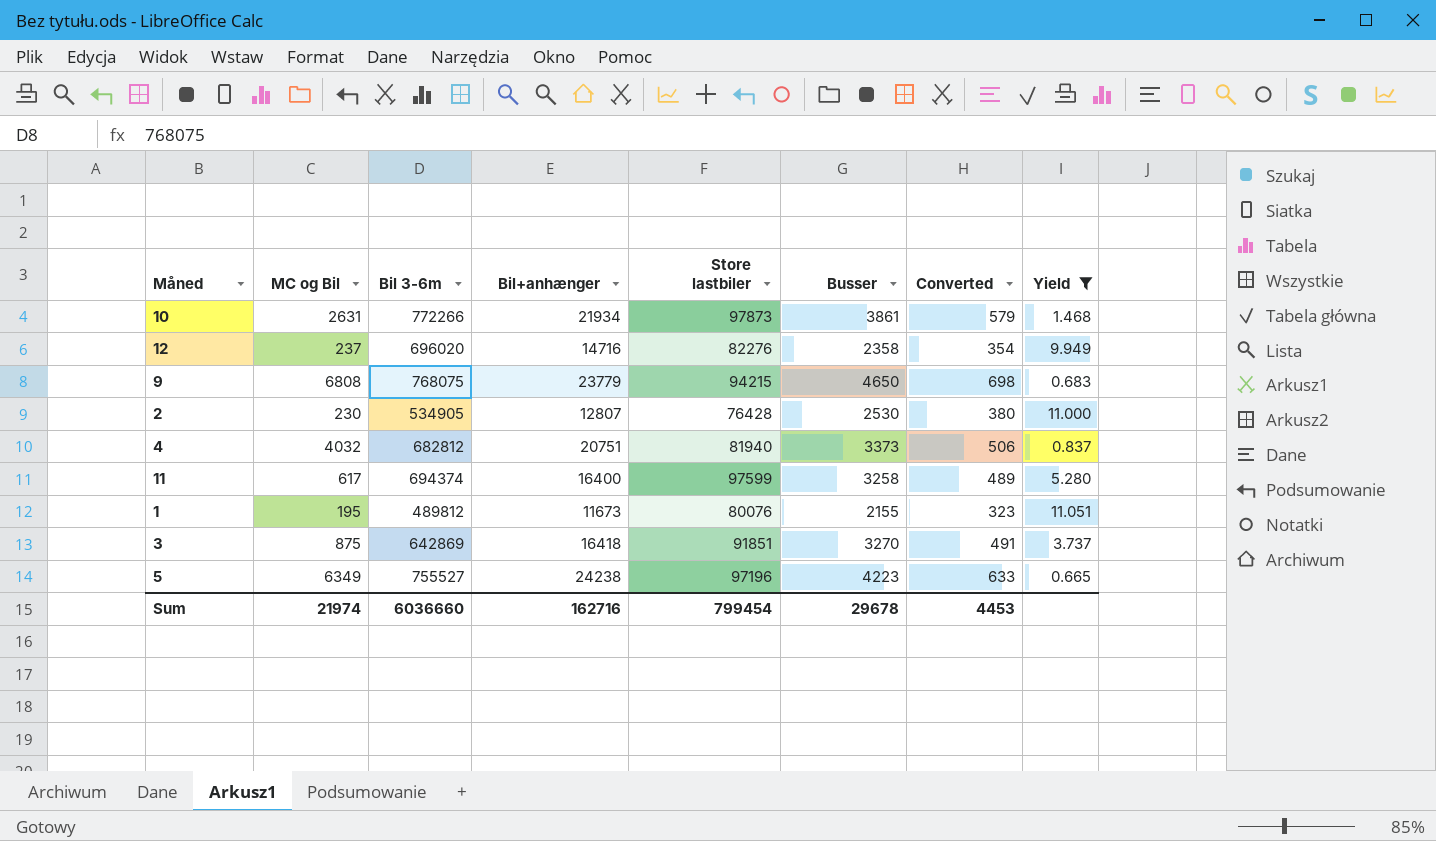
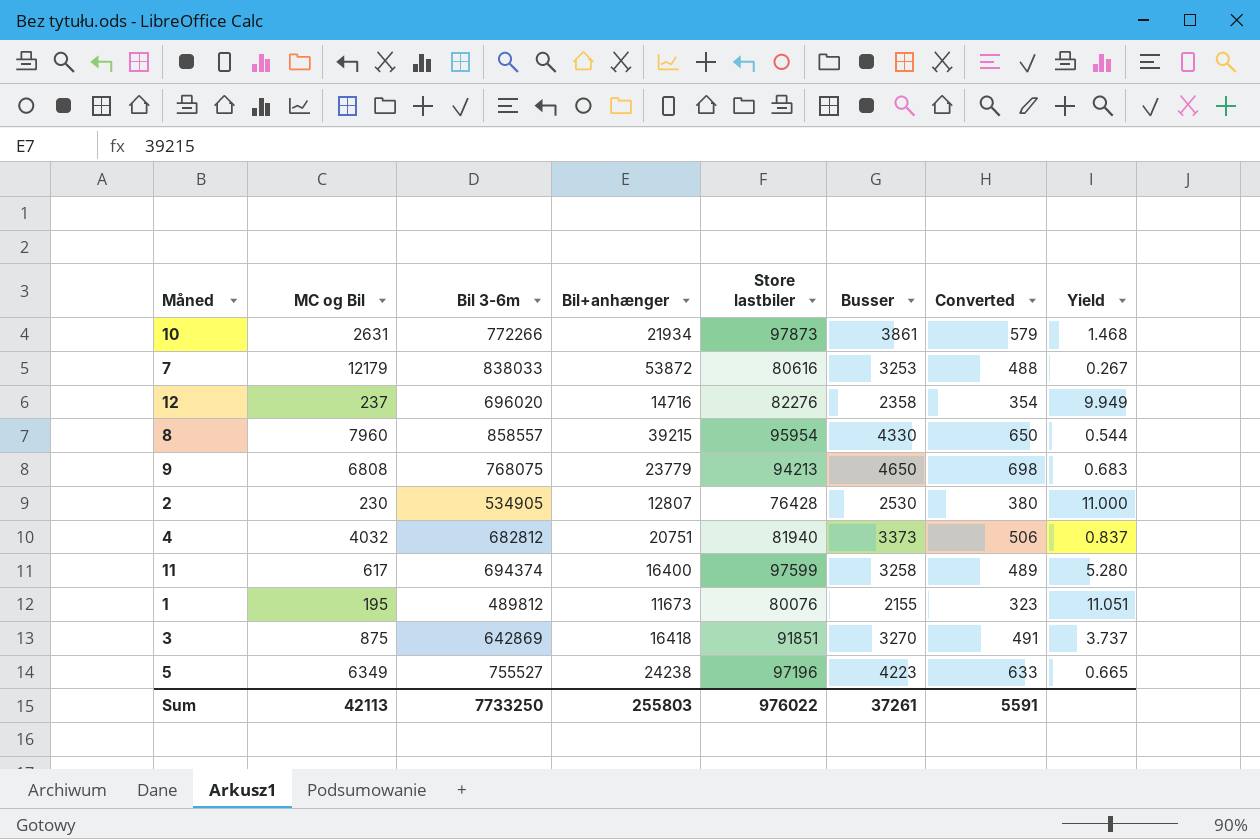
filter: Yield >= 0.665 -> none
9 | Store lastbiler: 94215 -> 94213
Sum | MC og Bil: 21974 -> 42113
Sum | Bil 3-6m: 6036660 -> 7733250
Sum | Bil+anhænger: 162716 -> 255803
Sum | Store lastbiler: 799454 -> 976022
Sum | Busser: 29678 -> 37261
Sum | Converted: 4453 -> 5591

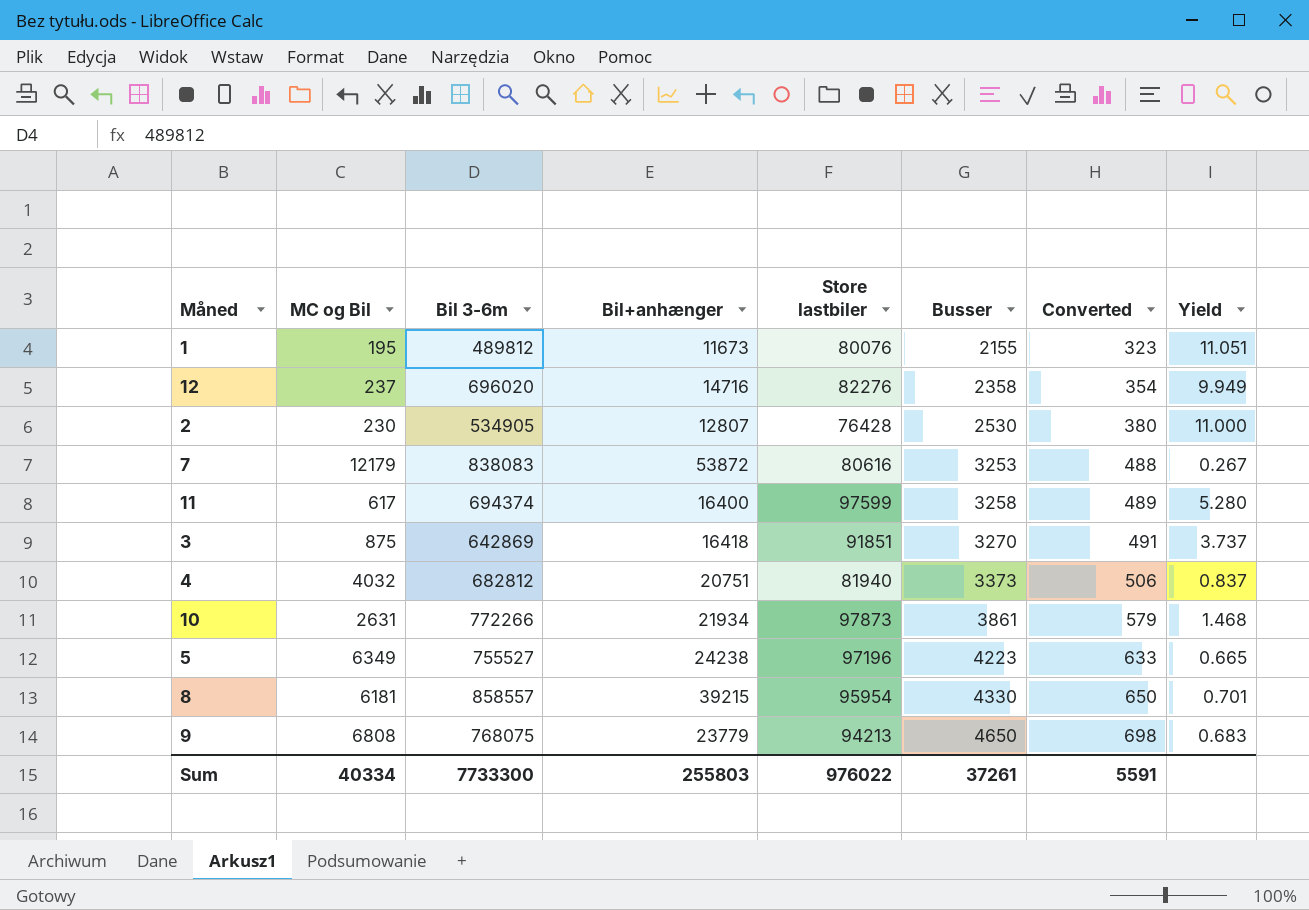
row order: none -> Busser ascending
7 | Bil 3-6m: 838033 -> 838083
8 | MC og Bil: 7960 -> 6181
8 | Yield: 0.544 -> 0.701
Sum | MC og Bil: 42113 -> 40334
Sum | Bil 3-6m: 7733250 -> 7733300

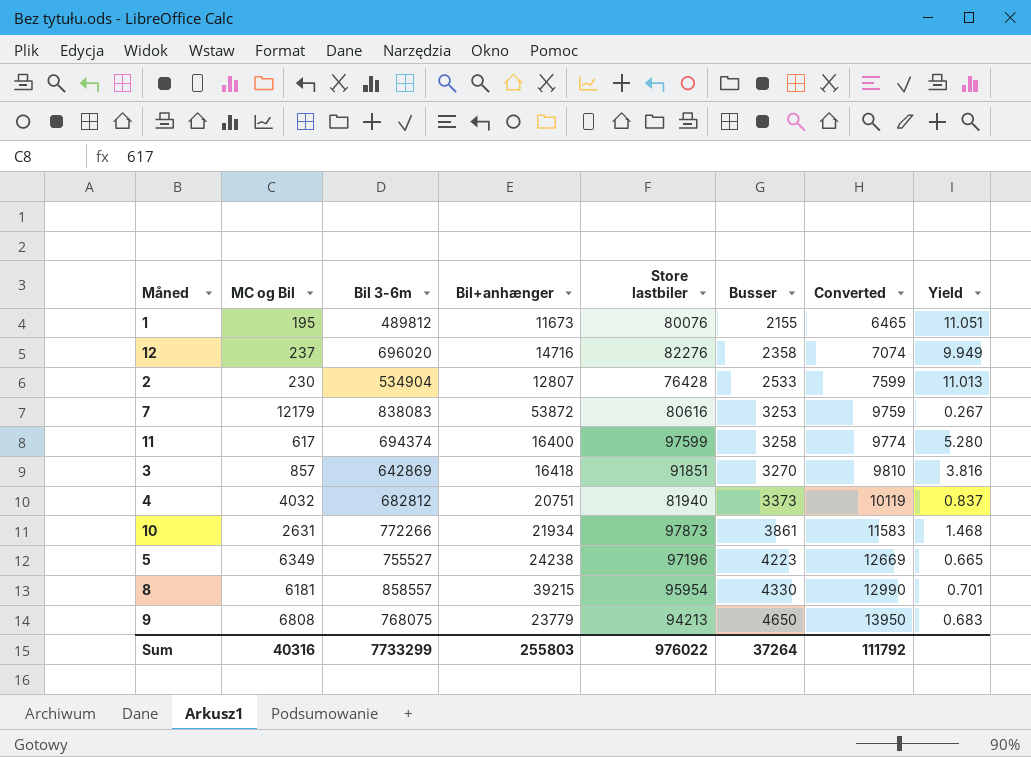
column Converted | formula: [Busser] * 0.15 -> [Busser] * 3
2 | Bil 3-6m: 534905 -> 534904
2 | Busser: 2530 -> 2533
2 | Yield: 11.000 -> 11.013
3 | MC og Bil: 875 -> 857
3 | Yield: 3.737 -> 3.816
Sum | MC og Bil: 40334 -> 40316
Sum | Bil 3-6m: 7733300 -> 7733299
Sum | Busser: 37261 -> 37264
Sum | Converted: 5591 -> 111792

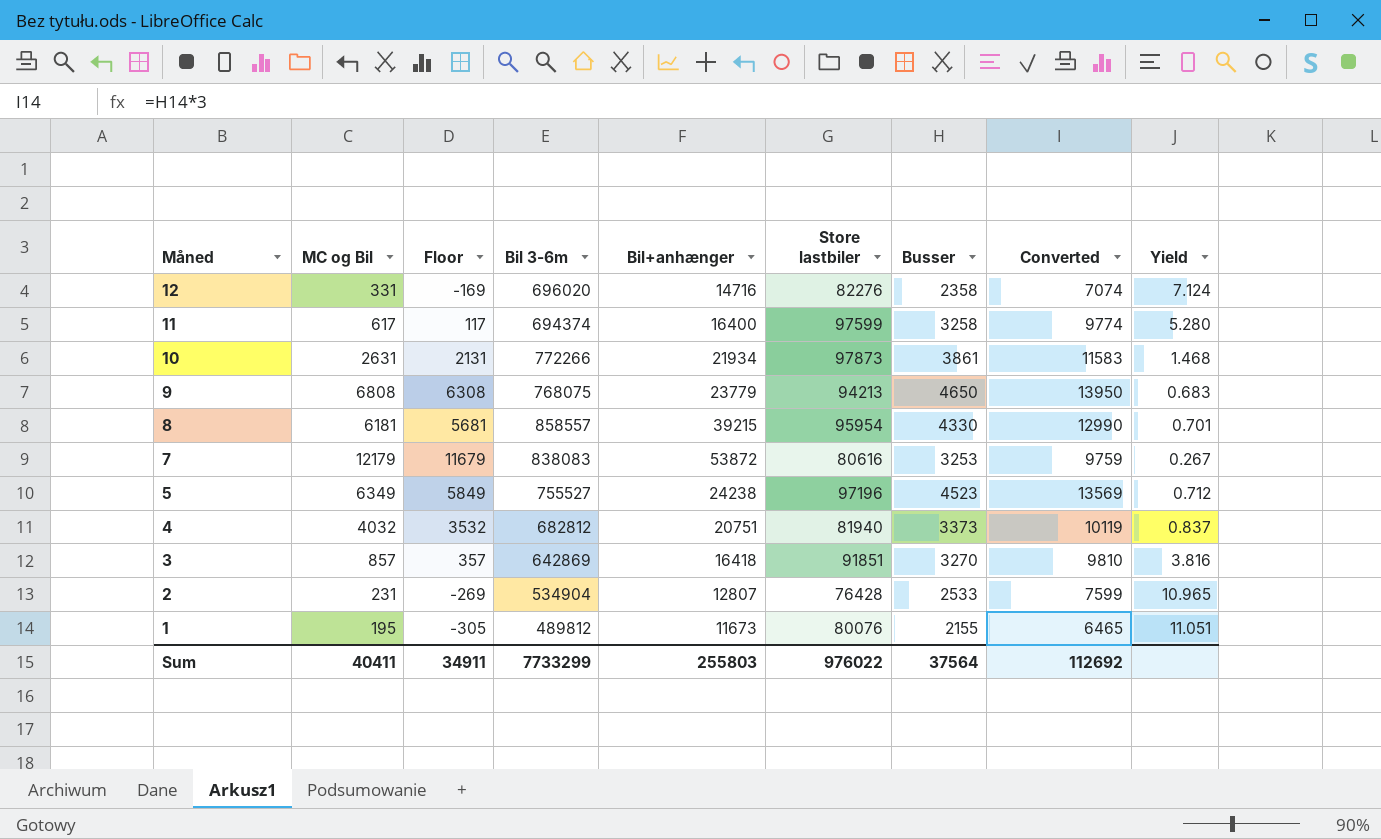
row order: Busser ascending -> Måned descending
column Floor | formula: none -> [MC og Bil] - 500
12 | MC og Bil: 237 -> 331
12 | Yield: 9.949 -> 7.124
5 | Busser: 4223 -> 4523
5 | Converted: 12669 -> 13569
5 | Yield: 0.665 -> 0.712
2 | MC og Bil: 230 -> 231
2 | Yield: 11.013 -> 10.965
Sum | MC og Bil: 40316 -> 40411
Sum | Busser: 37264 -> 37564
Sum | Converted: 111792 -> 112692

